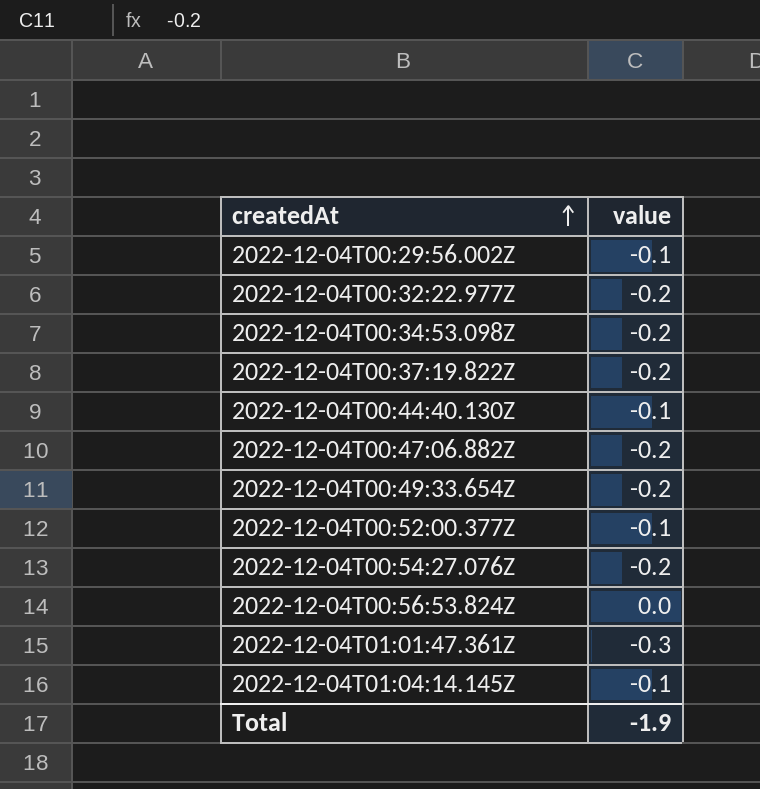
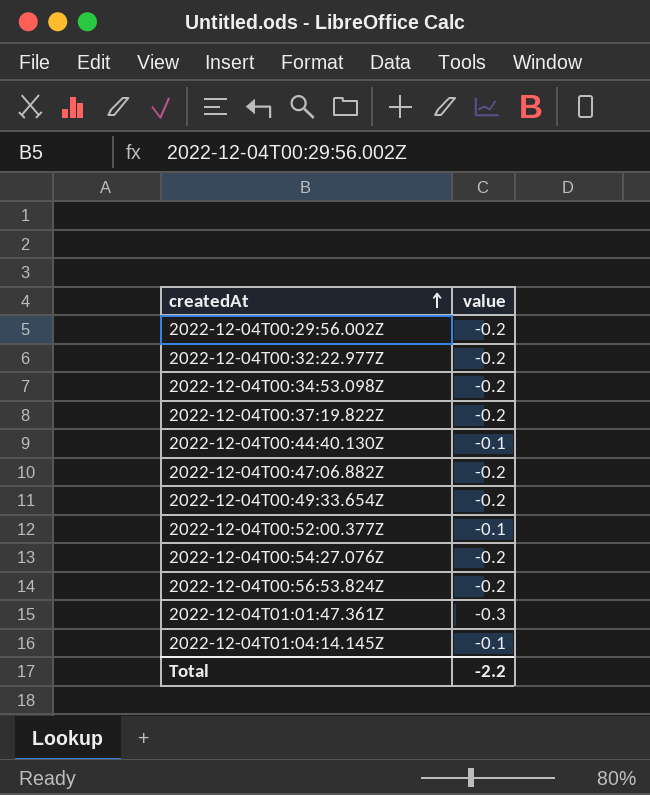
2022-12-04T00:29:56.002Z | value: -0.1 -> -0.2
2022-12-04T00:56:53.824Z | value: 0.0 -> -0.2
Total | value: -1.9 -> -2.2

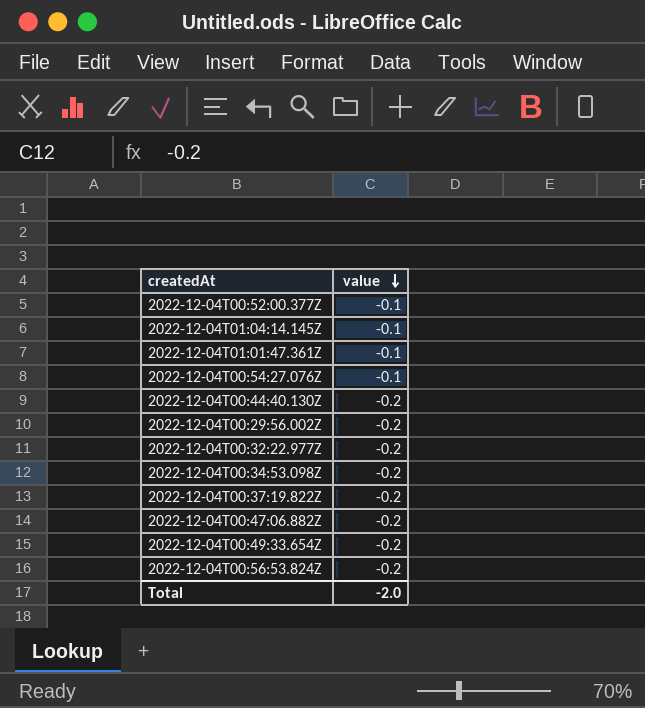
row order: createdAt ascending -> value descending
2022-12-04T01:01:47.361Z | value: -0.3 -> -0.1
2022-12-04T00:54:27.076Z | value: -0.2 -> -0.1
2022-12-04T00:44:40.130Z | value: -0.1 -> -0.2
Total | value: -2.2 -> -2.0

